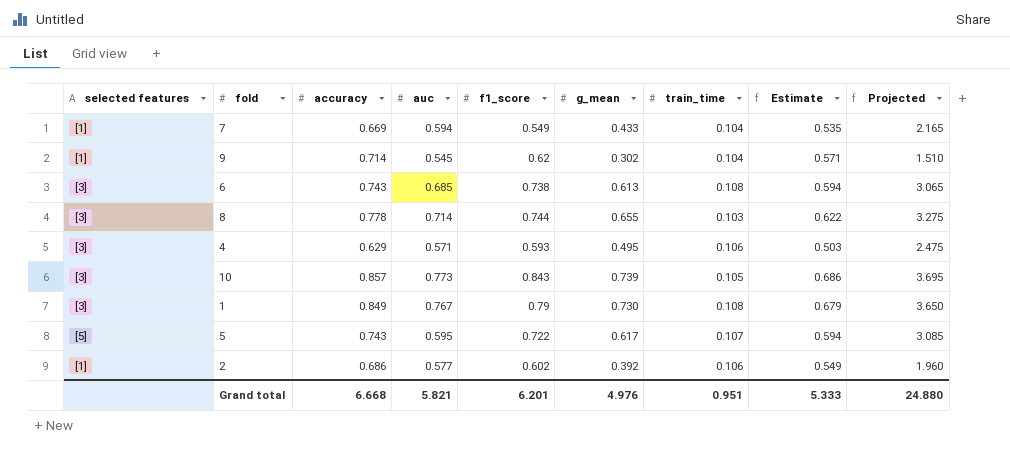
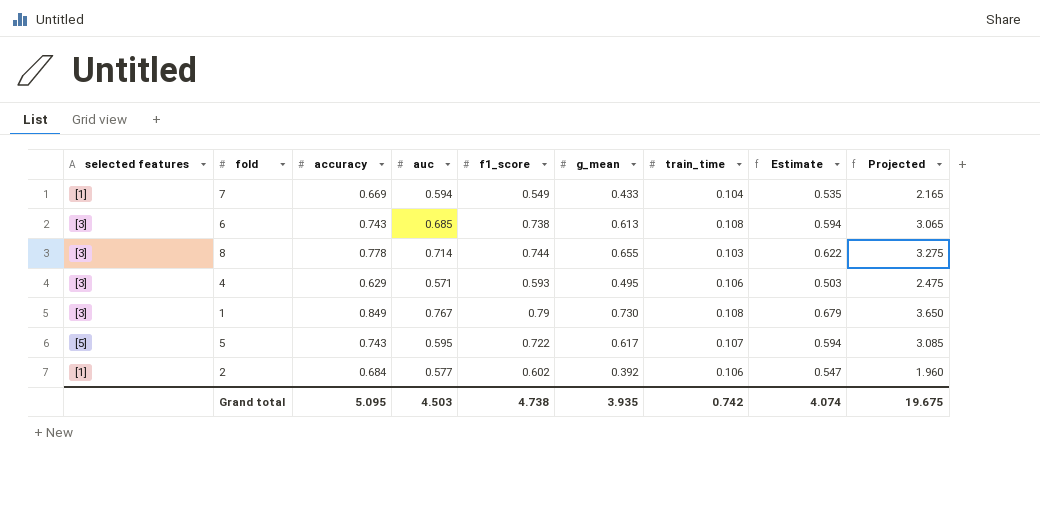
row 9: [1] | 0.714 | 0.545 | 0.62 | 0.302 | 0.104 | 0.571 | 1.510 -> none
row 10: [3] | 0.857 | 0.773 | 0.843 | 0.739 | 0.105 | 0.686 | 3.695 -> none
2 | accuracy: 0.686 -> 0.684
2 | Estimate: 0.549 -> 0.547
Grand total | accuracy: 6.668 -> 5.095
Grand total | auc: 5.821 -> 4.503
Grand total | f1_score: 6.201 -> 4.738
Grand total | g_mean: 4.976 -> 3.935
Grand total | train_time: 0.951 -> 0.742
Grand total | Estimate: 5.333 -> 4.074
Grand total | Projected: 24.880 -> 19.675

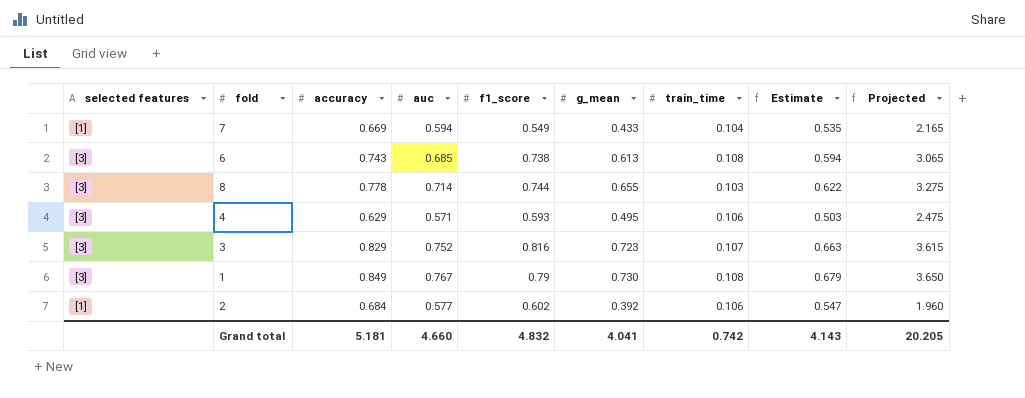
row 5: [5] | 0.743 | 0.595 | 0.722 | 0.617 | 0.107 | 0.594 | 3.085 -> none
row 3: none -> [3] | 0.829 | 0.752 | 0.816 | 0.723 | 0.107 | 0.663 | 3.615
Grand total | accuracy: 5.095 -> 5.181
Grand total | auc: 4.503 -> 4.660
Grand total | f1_score: 4.738 -> 4.832
Grand total | g_mean: 3.935 -> 4.041
Grand total | Estimate: 4.074 -> 4.143
Grand total | Projected: 19.675 -> 20.205

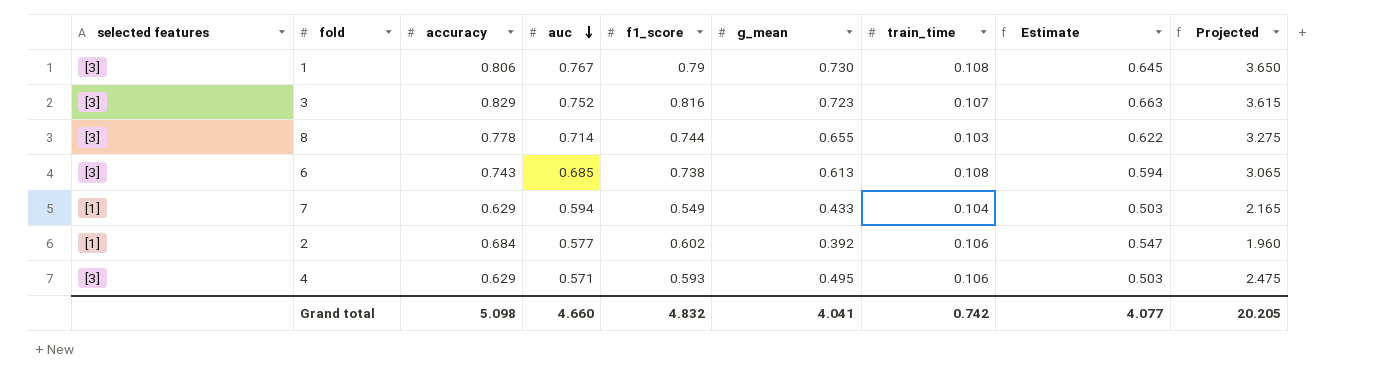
row order: none -> auc descending
1 | accuracy: 0.849 -> 0.806
1 | Estimate: 0.679 -> 0.645
7 | accuracy: 0.669 -> 0.629
7 | Estimate: 0.535 -> 0.503
Grand total | accuracy: 5.181 -> 5.098
Grand total | Estimate: 4.143 -> 4.077

